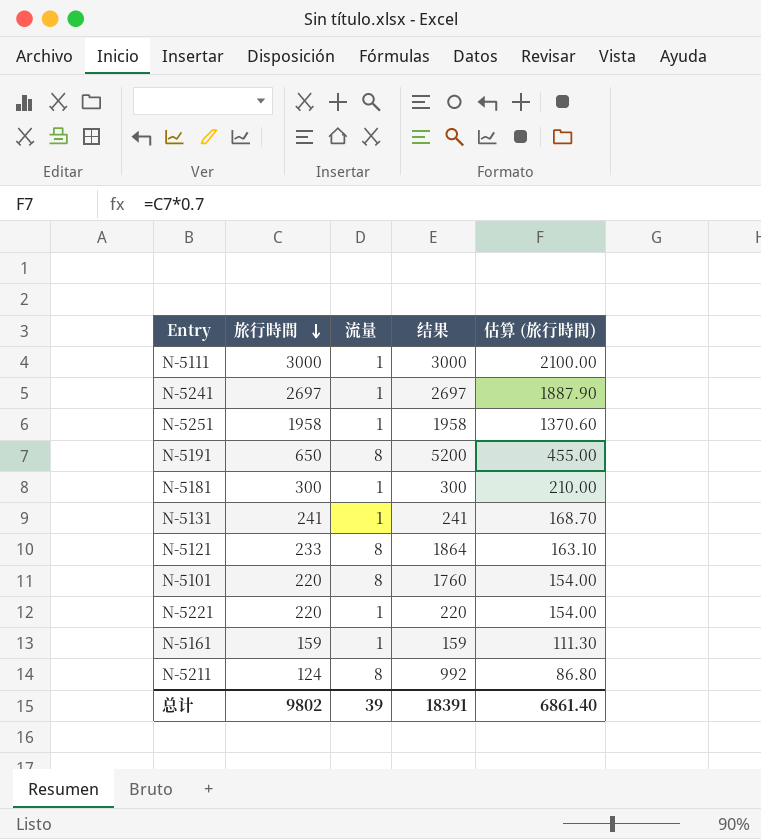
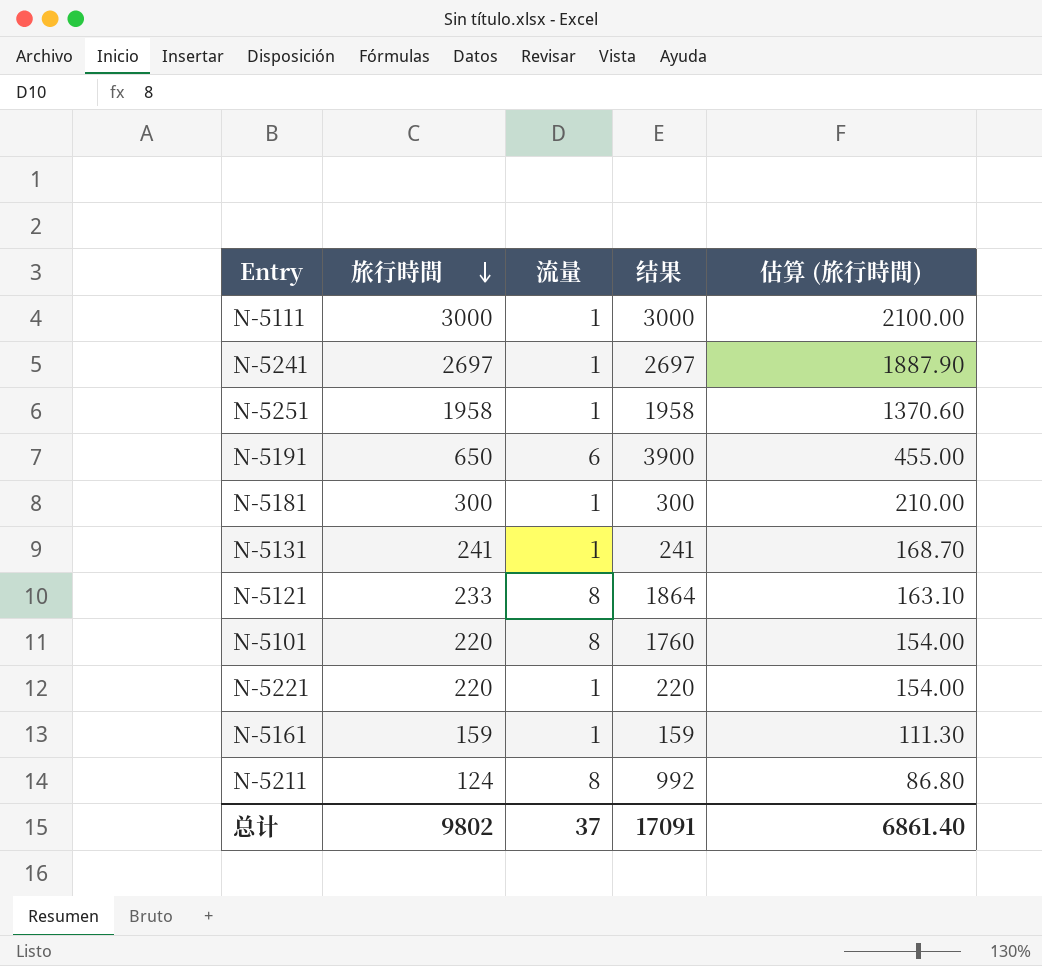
N-5191 | 流量: 8 -> 6
N-5191 | 结果: 5200 -> 3900
总计 | 流量: 39 -> 37
总计 | 结果: 18391 -> 17091

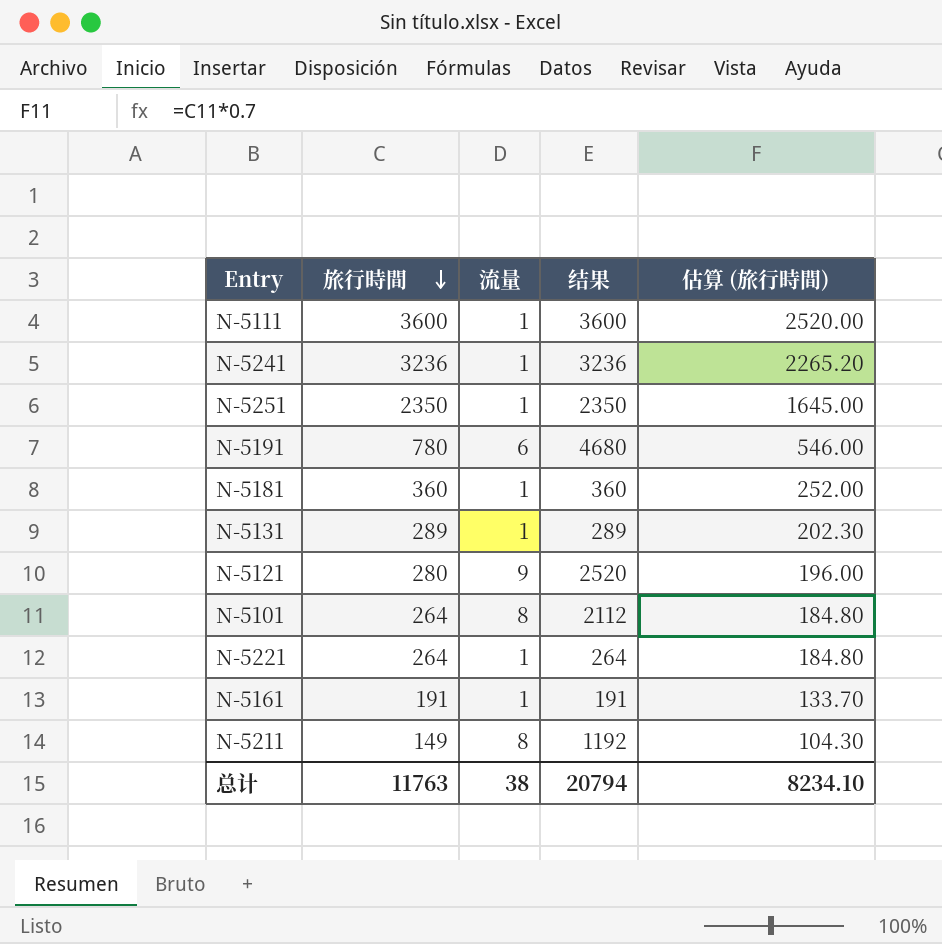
N-5111 | 旅行時間: 3000 -> 3600
N-5111 | 结果: 3000 -> 3600
N-5111 | 估算 (旅行時間): 2100.00 -> 2520.00
N-5241 | 旅行時間: 2697 -> 3236
N-5241 | 结果: 2697 -> 3236
N-5241 | 估算 (旅行時間): 1887.90 -> 2265.20
N-5251 | 旅行時間: 1958 -> 2350
N-5251 | 结果: 1958 -> 2350
N-5251 | 估算 (旅行時間): 1370.60 -> 1645.00
N-5191 | 旅行時間: 650 -> 780
N-5191 | 结果: 3900 -> 4680
N-5191 | 估算 (旅行時間): 455.00 -> 546.00
N-5181 | 旅行時間: 300 -> 360
N-5181 | 结果: 300 -> 360
N-5181 | 估算 (旅行時間): 210.00 -> 252.00
N-5131 | 旅行時間: 241 -> 289
N-5131 | 结果: 241 -> 289
N-5131 | 估算 (旅行時間): 168.70 -> 202.30
N-5121 | 旅行時間: 233 -> 280
N-5121 | 流量: 8 -> 9
N-5121 | 结果: 1864 -> 2520
N-5121 | 估算 (旅行時間): 163.10 -> 196.00
N-5101 | 旅行時間: 220 -> 264
N-5101 | 结果: 1760 -> 2112
N-5101 | 估算 (旅行時間): 154.00 -> 184.80
N-5221 | 旅行時間: 220 -> 264
N-5221 | 结果: 220 -> 264
N-5221 | 估算 (旅行時間): 154.00 -> 184.80
N-5161 | 旅行時間: 159 -> 191
N-5161 | 结果: 159 -> 191
N-5161 | 估算 (旅行時間): 111.30 -> 133.70
N-5211 | 旅行時間: 124 -> 149
N-5211 | 结果: 992 -> 1192
N-5211 | 估算 (旅行時間): 86.80 -> 104.30
总计 | 旅行時間: 9802 -> 11763
总计 | 流量: 37 -> 38
总计 | 结果: 17091 -> 20794
总计 | 估算 (旅行時間): 6861.40 -> 8234.10

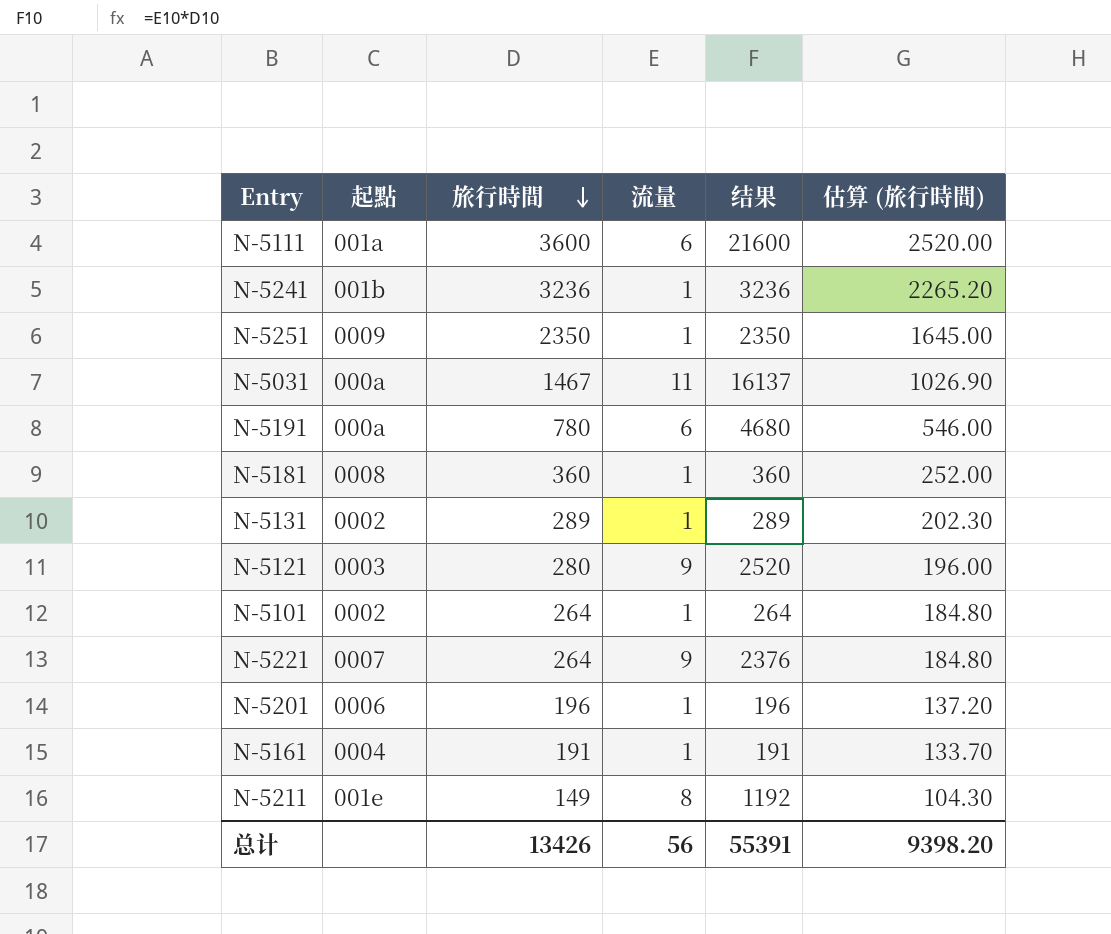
column 起點 | position: none -> 2
N-5111 | 流量: 1 -> 6
N-5111 | 结果: 3600 -> 21600
row N-5031: none -> 000a | 1467 | 11 | 16137 | 1026.90
N-5101 | 流量: 8 -> 1
N-5101 | 结果: 2112 -> 264
N-5221 | 流量: 1 -> 9
N-5221 | 结果: 264 -> 2376
row N-5201: none -> 0006 | 196 | 1 | 196 | 137.20
总计 | 旅行時間: 11763 -> 13426
总计 | 流量: 38 -> 56
总计 | 结果: 20794 -> 55391
总计 | 估算 (旅行時間): 8234.10 -> 9398.20

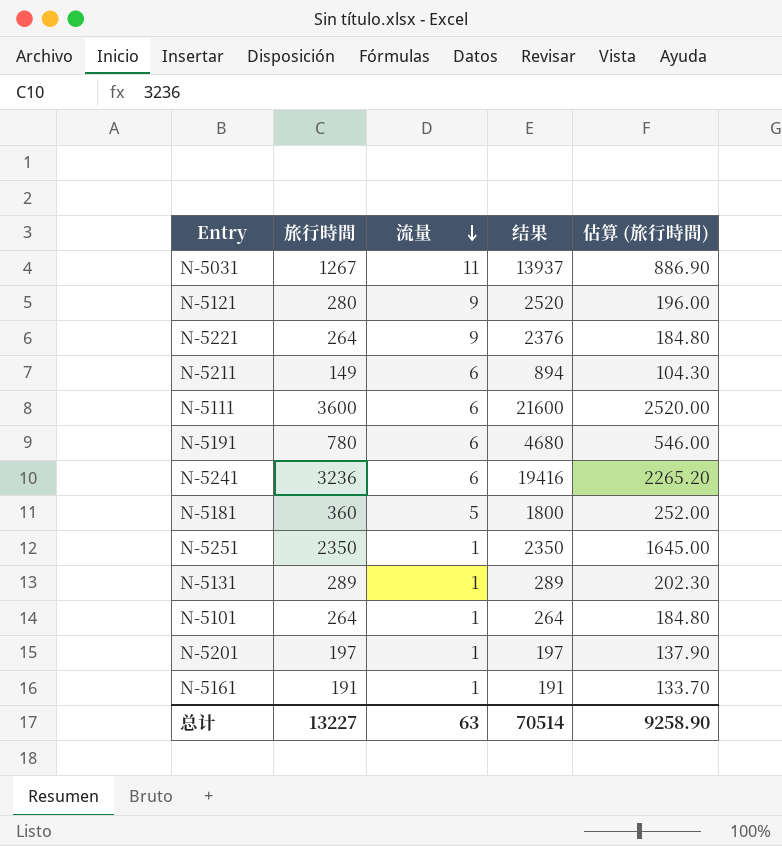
row order: 旅行時間 descending -> 流量 descending
column 起點 | position: 2 -> none
N-5031 | 旅行時間: 1467 -> 1267
N-5031 | 结果: 16137 -> 13937
N-5031 | 估算 (旅行時間): 1026.90 -> 886.90
N-5211 | 流量: 8 -> 6
N-5211 | 结果: 1192 -> 894
N-5241 | 流量: 1 -> 6
N-5241 | 结果: 3236 -> 19416
N-5181 | 流量: 1 -> 5
N-5181 | 结果: 360 -> 1800
N-5201 | 旅行時間: 196 -> 197
N-5201 | 结果: 196 -> 197
N-5201 | 估算 (旅行時間): 137.20 -> 137.90
总计 | 旅行時間: 13426 -> 13227
总计 | 流量: 56 -> 63
总计 | 结果: 55391 -> 70514
总计 | 估算 (旅行時間): 9398.20 -> 9258.90

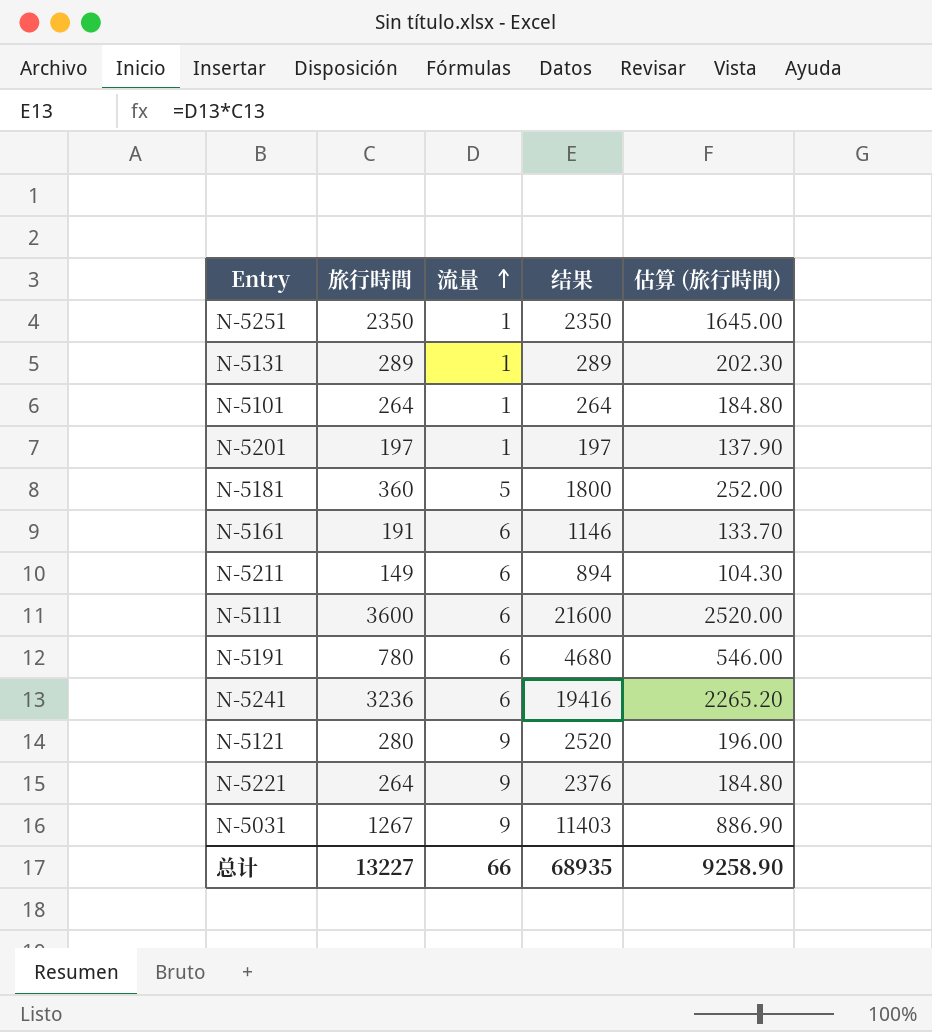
row order: 流量 descending -> 流量 ascending
N-5161 | 流量: 1 -> 6
N-5161 | 结果: 191 -> 1146
N-5031 | 流量: 11 -> 9
N-5031 | 结果: 13937 -> 11403
总计 | 流量: 63 -> 66
总计 | 结果: 70514 -> 68935

